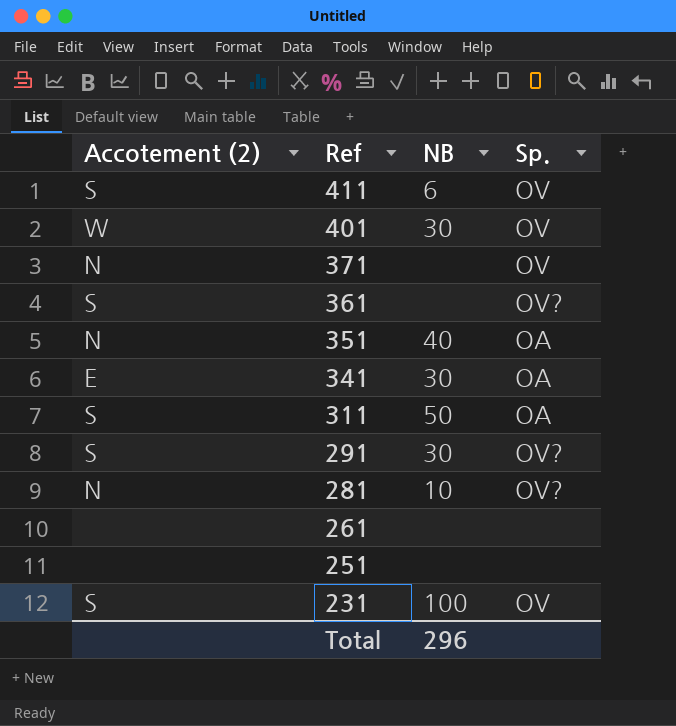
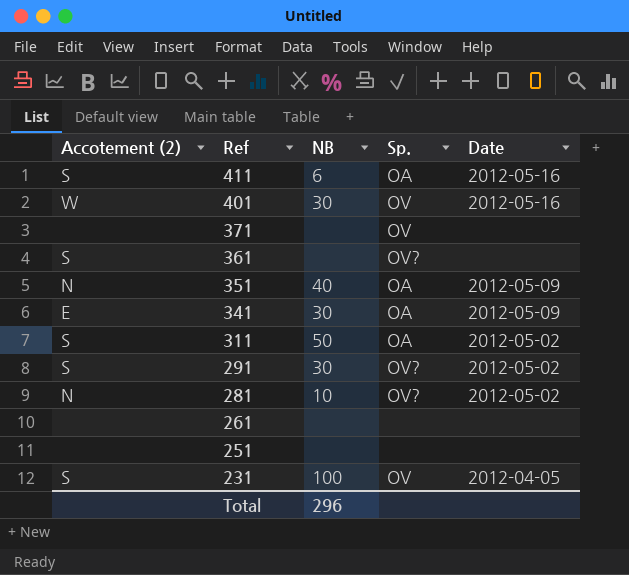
column Date | position: none -> 5
411 | Sp.: OV -> OA
371 | Accotement (2): N -> none

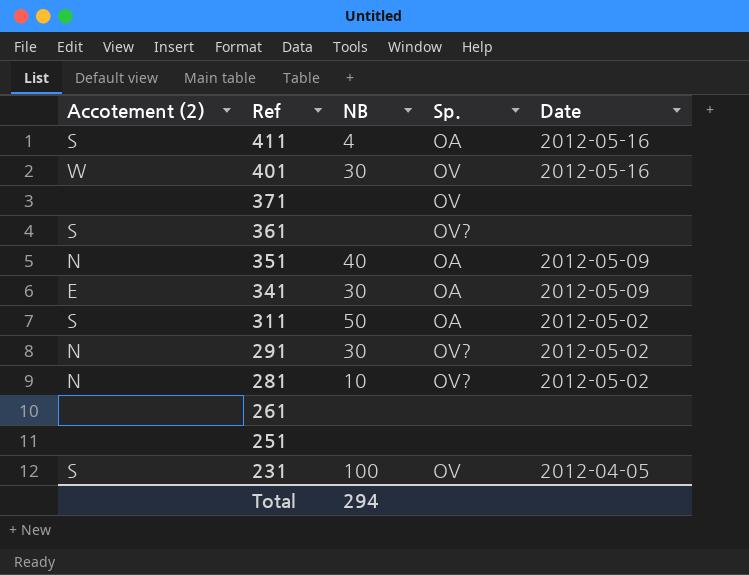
411 | NB: 6 -> 4
291 | Accotement (2): S -> N
Total | NB: 296 -> 294

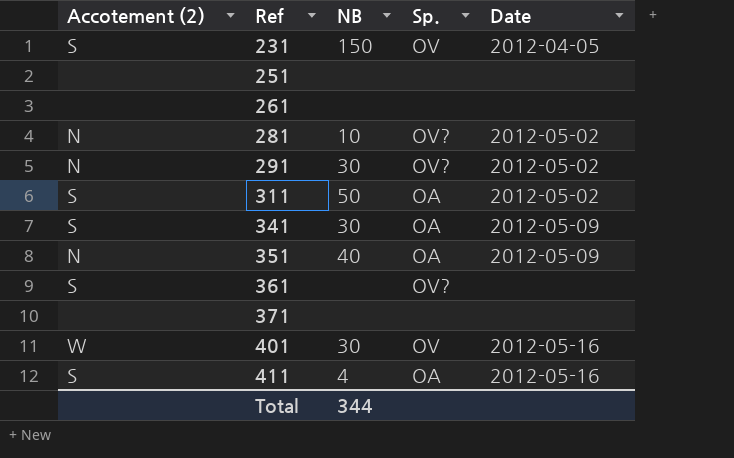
row order: Ref descending -> Ref ascending
231 | NB: 100 -> 150
341 | Accotement (2): E -> S
371 | Sp.: OV -> none
Total | NB: 294 -> 344

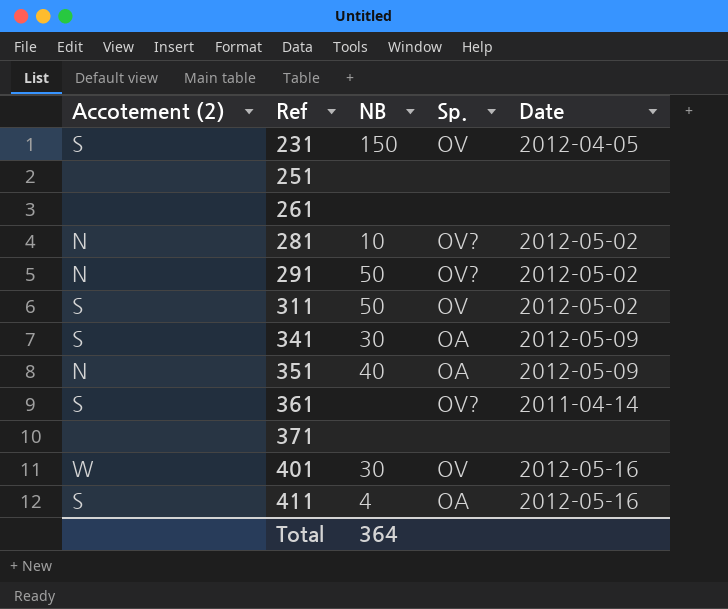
291 | NB: 30 -> 50
311 | Sp.: OA -> OV
361 | Date: none -> 2011-04-14
Total | NB: 344 -> 364

